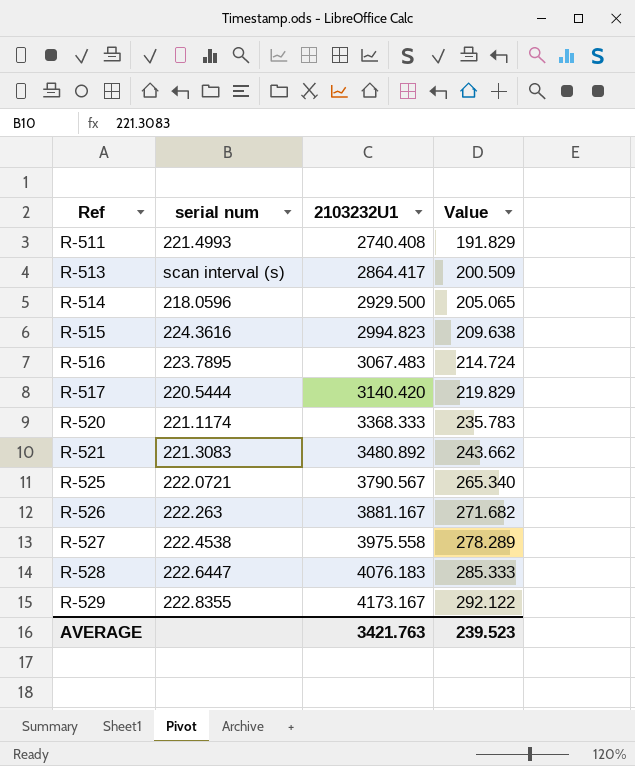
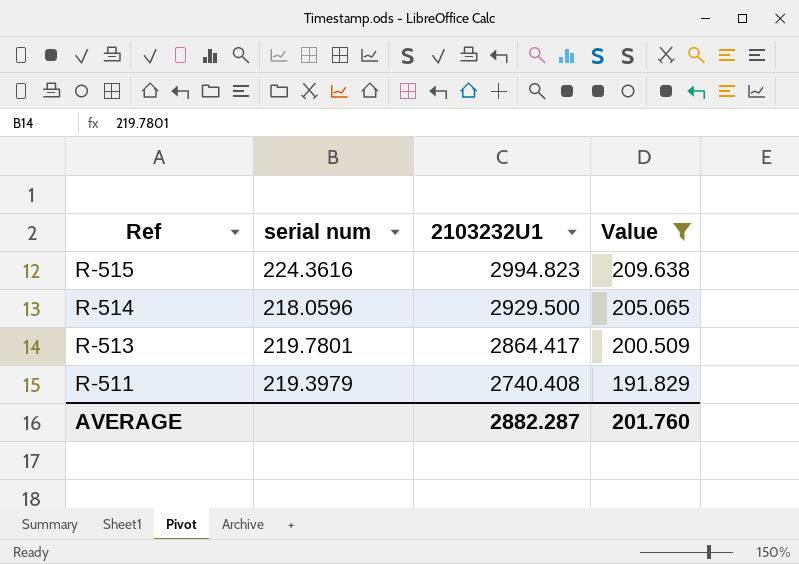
filter: none -> Value <= 209.638
row order: Ref ascending -> Ref descending
R-513 | serial num: scan interval (s) -> 219.7801
R-511 | serial num: 221.4993 -> 219.3979
AVERAGE | 2103232U1: 3421.763 -> 2882.287
AVERAGE | Value: 239.523 -> 201.760

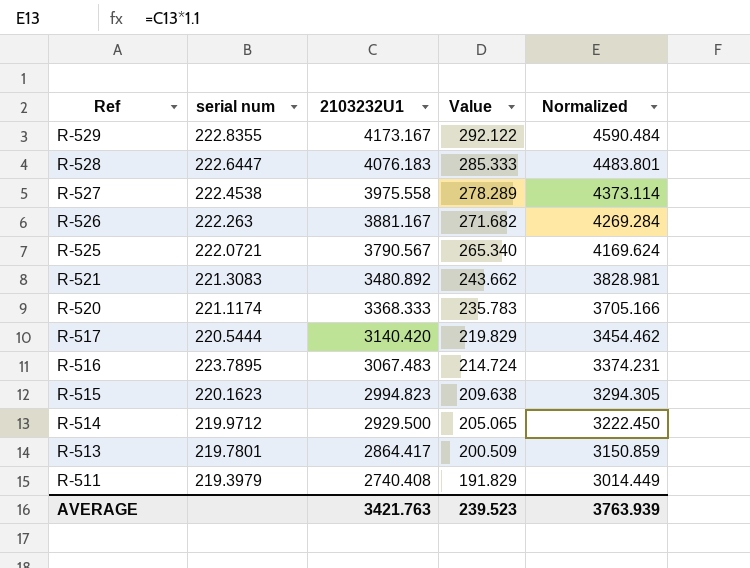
filter: Value <= 209.638 -> none
column Normalized | formula: none -> [2103232U1] * 1.1
R-515 | serial num: 224.3616 -> 220.1623
R-514 | serial num: 218.0596 -> 219.9712
AVERAGE | 2103232U1: 2882.287 -> 3421.763
AVERAGE | Value: 201.760 -> 239.523

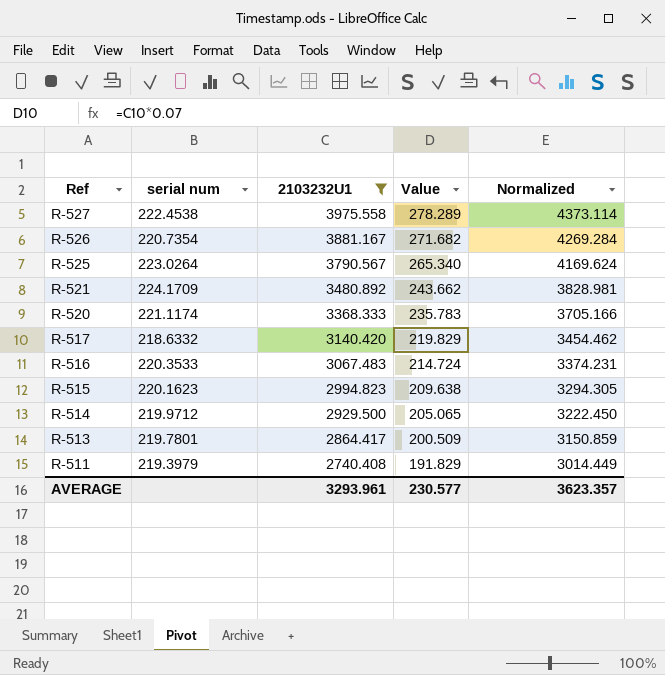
filter: none -> 2103232U1 <= 3975.558
R-526 | serial num: 222.263 -> 220.7354
R-525 | serial num: 222.0721 -> 223.0264
R-521 | serial num: 221.3083 -> 224.1709
R-517 | serial num: 220.5444 -> 218.6332
R-516 | serial num: 223.7895 -> 220.3533
AVERAGE | 2103232U1: 3421.763 -> 3293.961
AVERAGE | Value: 239.523 -> 230.577
AVERAGE | Normalized: 3763.939 -> 3623.357

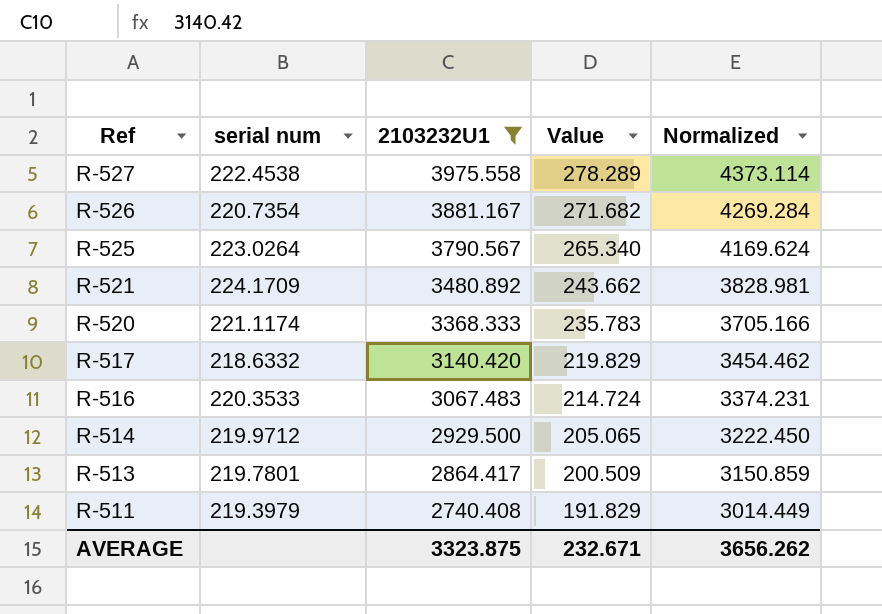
row R-515: 220.1623 | 2994.823 | 209.638 | 3294.305 -> none
AVERAGE | 2103232U1: 3293.961 -> 3323.875
AVERAGE | Value: 230.577 -> 232.671
AVERAGE | Normalized: 3623.357 -> 3656.262

